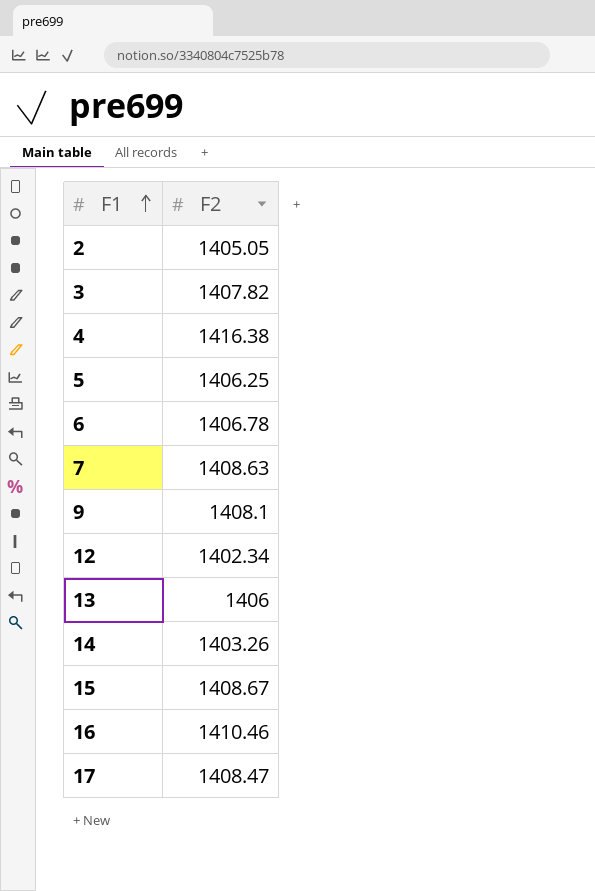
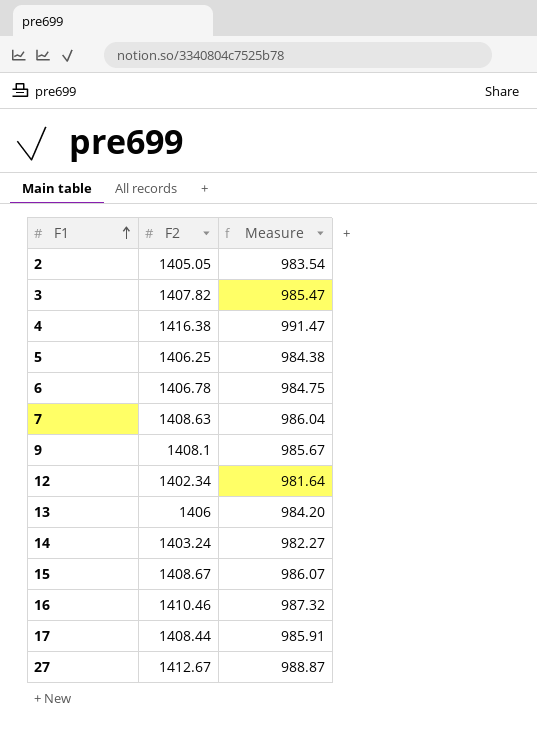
column Measure | formula: none -> [F2] * 0.7
14 | F2: 1403.26 -> 1403.24
17 | F2: 1408.47 -> 1408.44
row 27: none -> 1412.67 | 988.87

